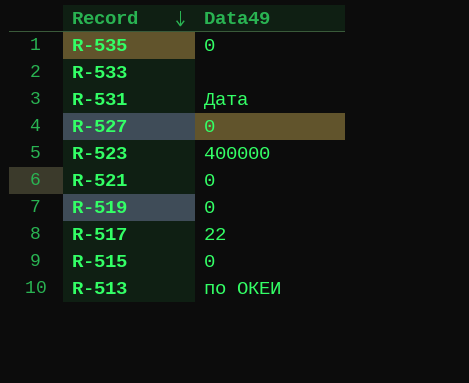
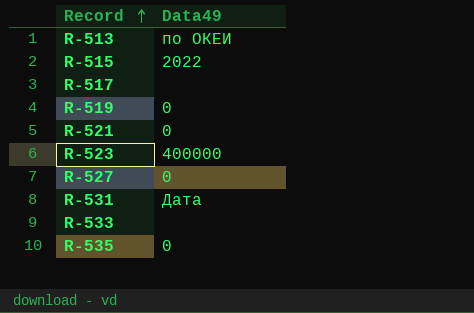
row order: Record descending -> Record ascending
R-515 | Data49: 0 -> 2022
R-517 | Data49: 22 -> none

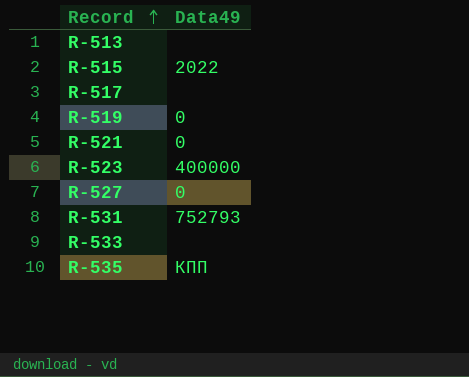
R-513 | Data49: по ОКЕИ -> none
R-531 | Data49: Дата -> 752793
R-535 | Data49: 0 -> КПП

